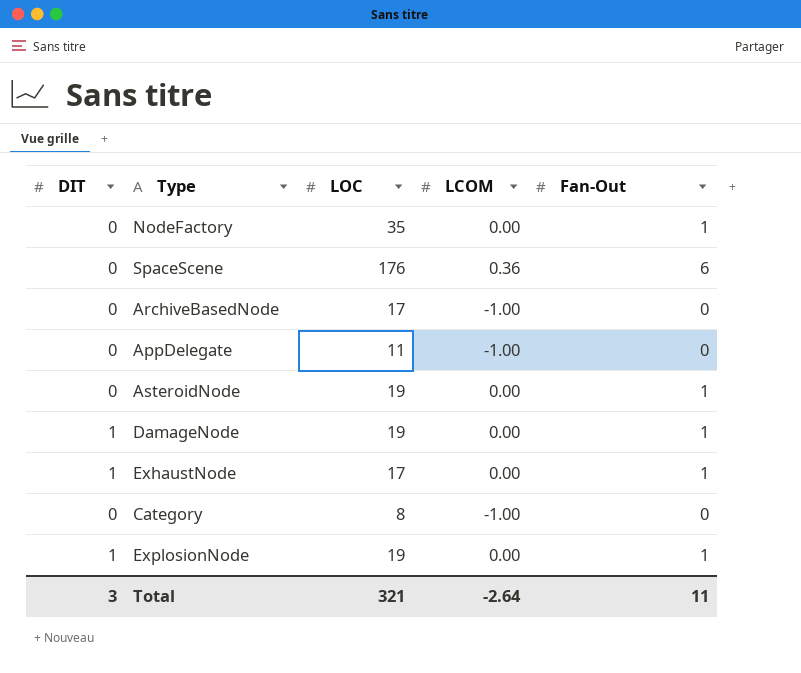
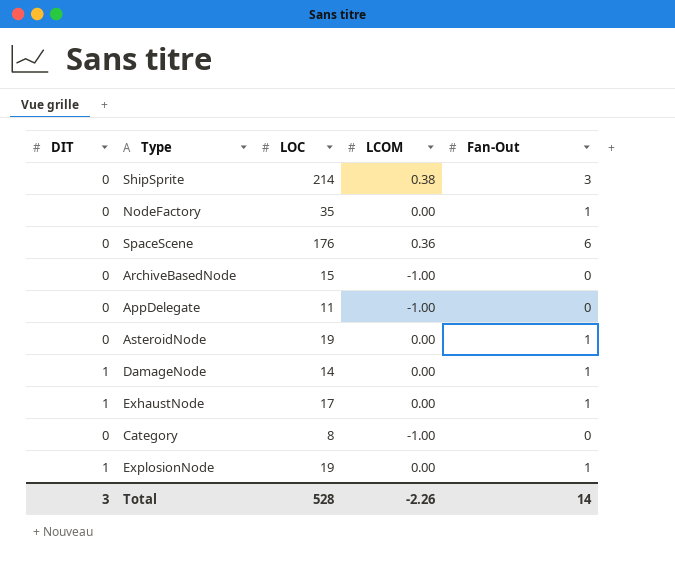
row ShipSprite: none -> 0 | 214 | 0.38 | 3
ArchiveBasedNode | LOC: 17 -> 15
DamageNode | LOC: 19 -> 14
Total | LOC: 321 -> 528
Total | LCOM: -2.64 -> -2.26
Total | Fan-Out: 11 -> 14

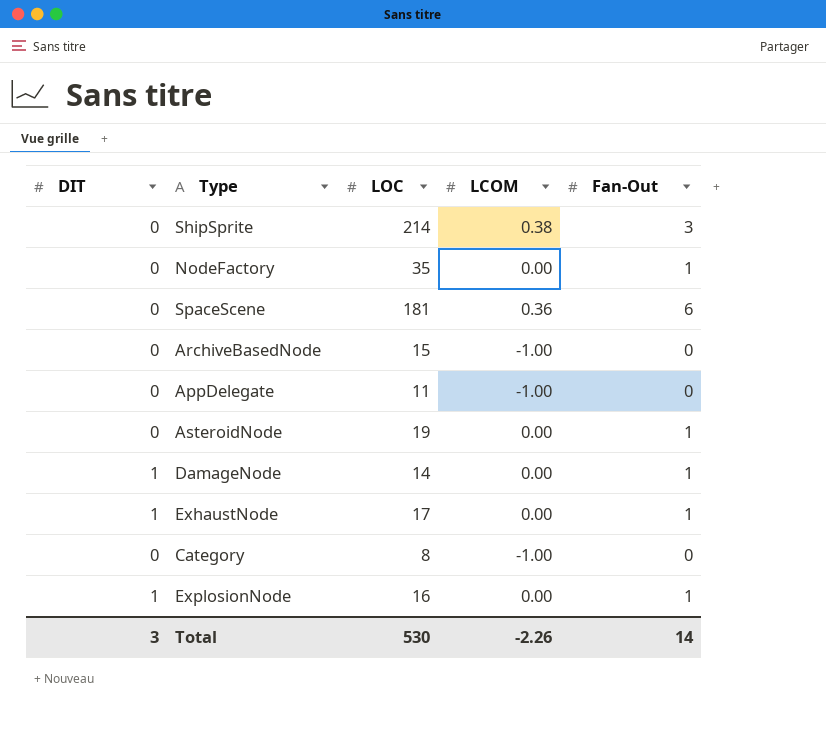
SpaceScene | LOC: 176 -> 181
ExplosionNode | LOC: 19 -> 16
Total | LOC: 528 -> 530

